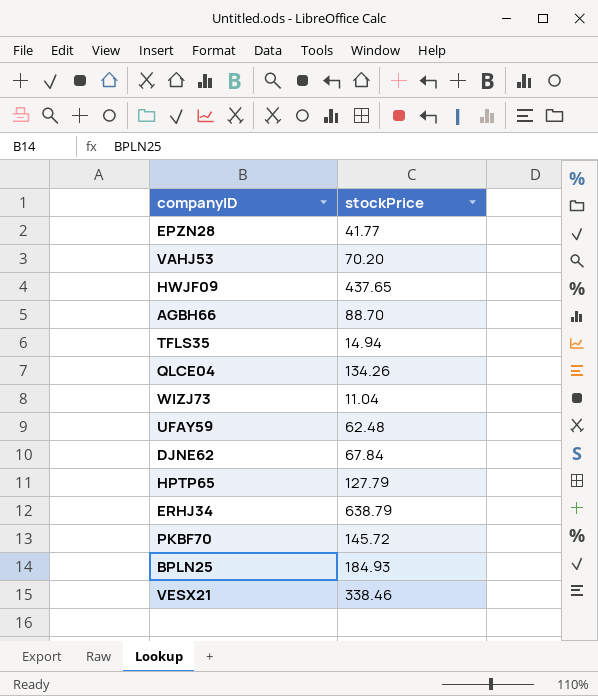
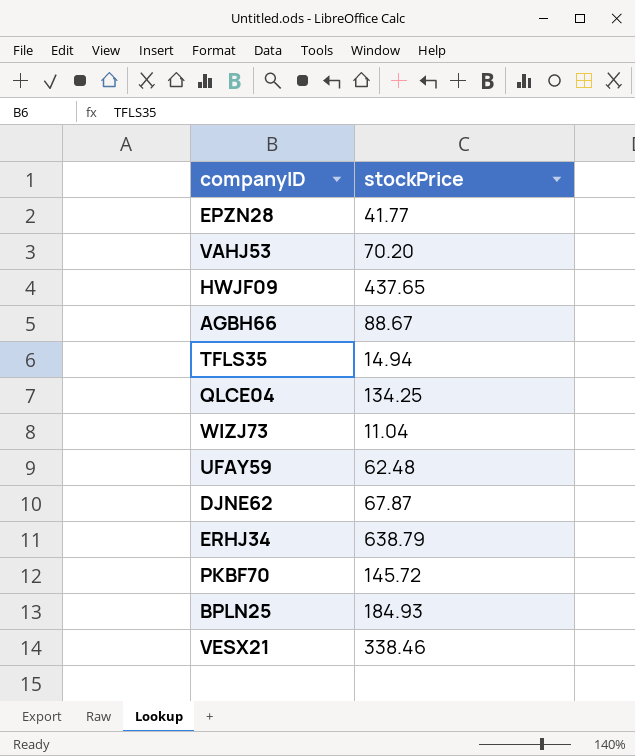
row HPTP65: 127.79 -> none
AGBH66 | stockPrice: 88.70 -> 88.67
QLCE04 | stockPrice: 134.26 -> 134.25
DJNE62 | stockPrice: 67.84 -> 67.87

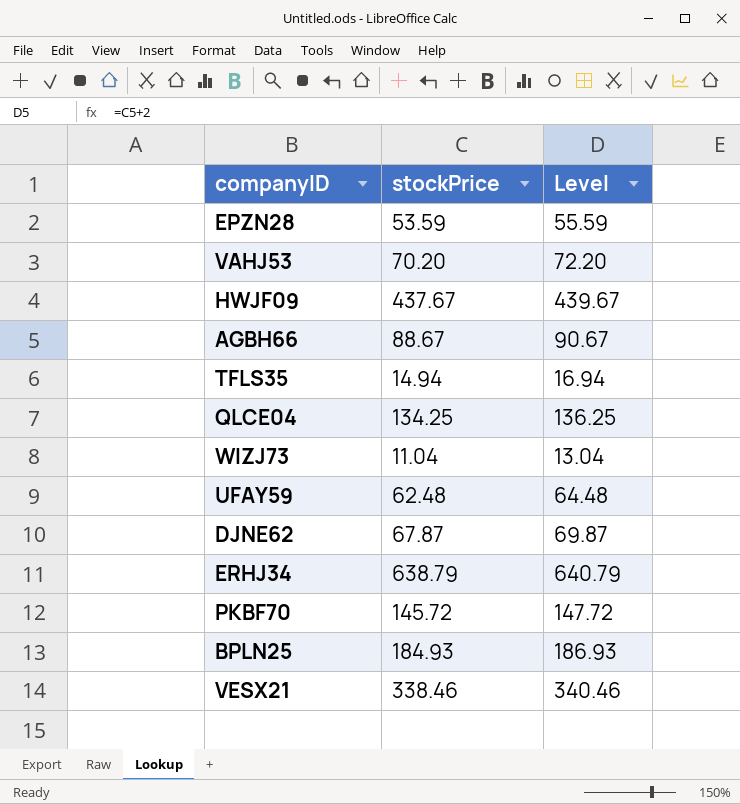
column Level | formula: none -> [stockPrice] + 2
EPZN28 | stockPrice: 41.77 -> 53.59
HWJF09 | stockPrice: 437.65 -> 437.67

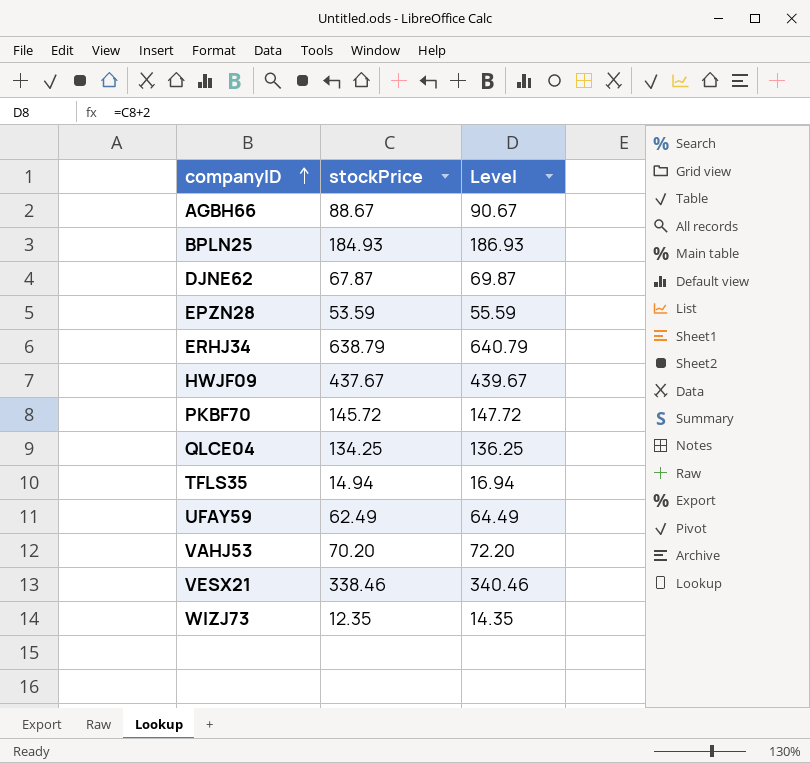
row order: none -> companyID ascending
UFAY59 | stockPrice: 62.48 -> 62.49
UFAY59 | Level: 64.48 -> 64.49
WIZJ73 | stockPrice: 11.04 -> 12.35
WIZJ73 | Level: 13.04 -> 14.35

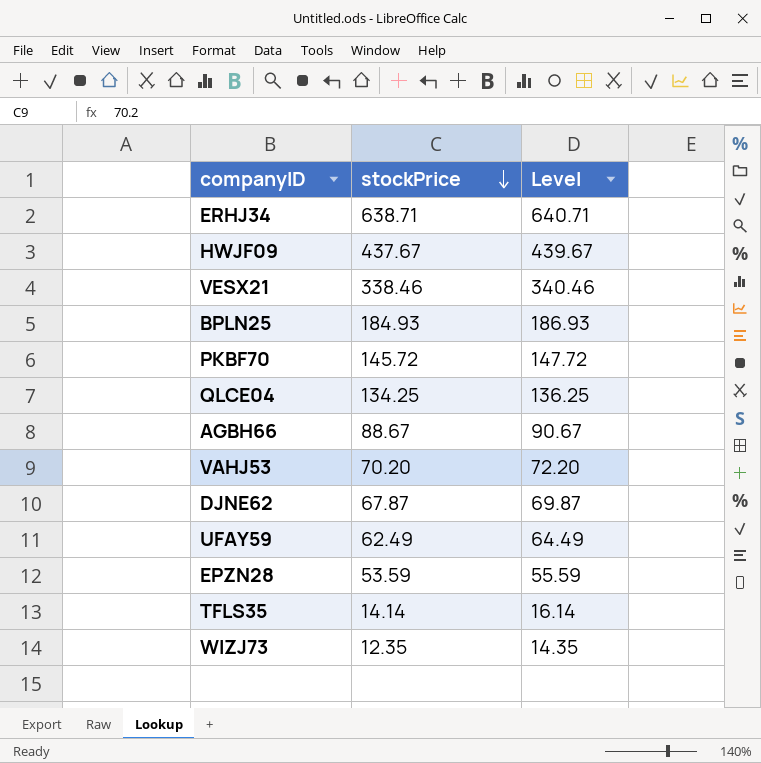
row order: companyID ascending -> stockPrice descending
ERHJ34 | stockPrice: 638.79 -> 638.71
ERHJ34 | Level: 640.79 -> 640.71
TFLS35 | stockPrice: 14.94 -> 14.14
TFLS35 | Level: 16.94 -> 16.14

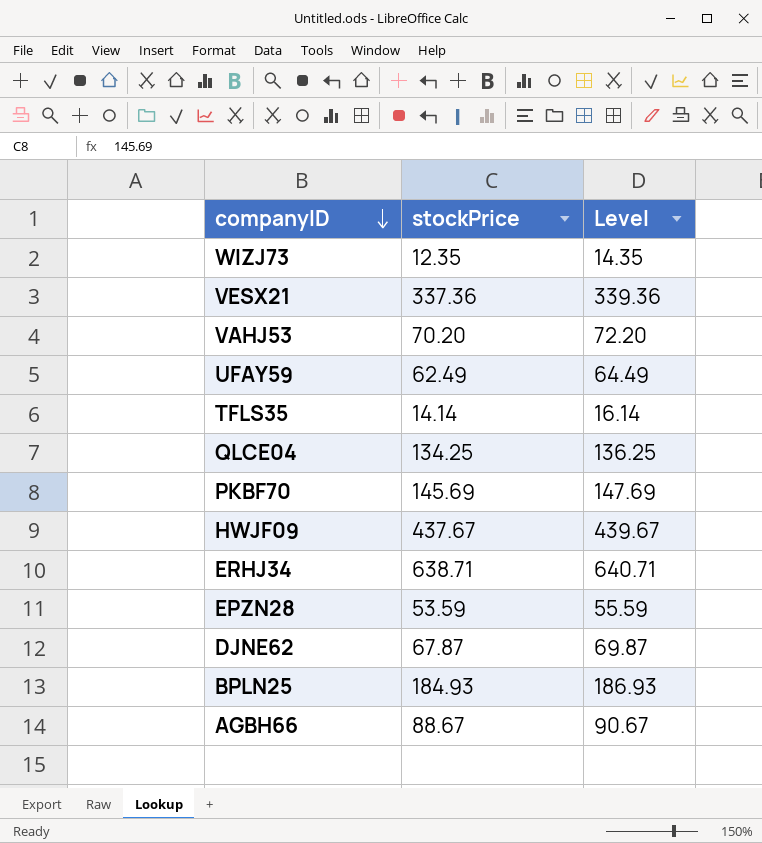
row order: stockPrice descending -> companyID descending
VESX21 | stockPrice: 338.46 -> 337.36
VESX21 | Level: 340.46 -> 339.36
PKBF70 | stockPrice: 145.72 -> 145.69
PKBF70 | Level: 147.72 -> 147.69

